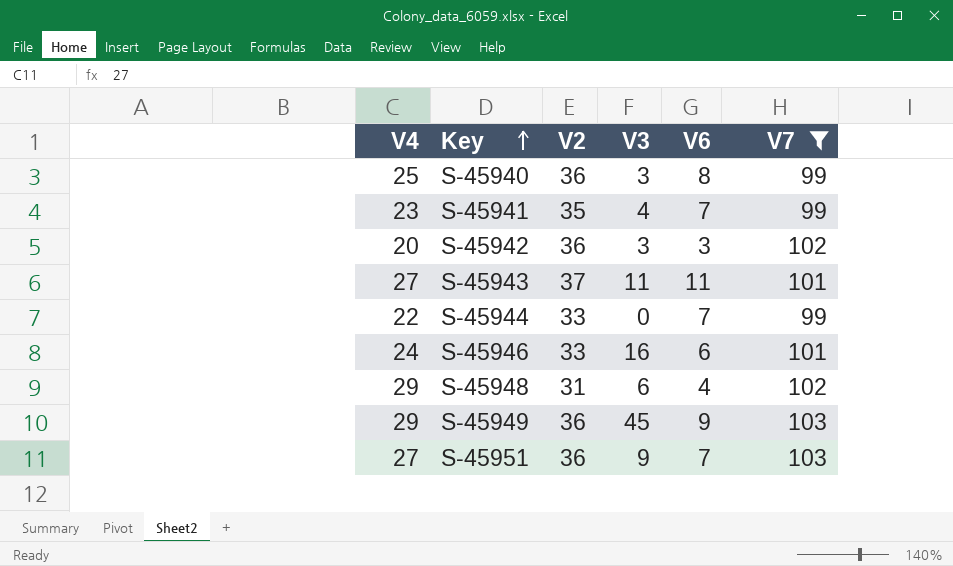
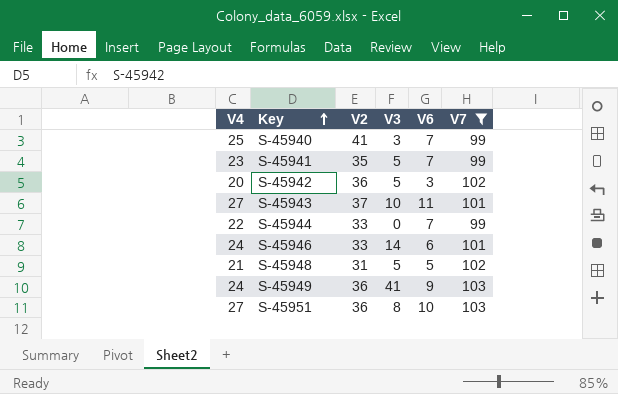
S-45940 | V2: 36 -> 41
S-45940 | V6: 8 -> 7
S-45941 | V3: 4 -> 5
S-45942 | V3: 3 -> 5
S-45943 | V3: 11 -> 10
S-45946 | V3: 16 -> 14
S-45948 | V4: 29 -> 21
S-45948 | V3: 6 -> 5
S-45948 | V6: 4 -> 5
S-45949 | V4: 29 -> 24
S-45949 | V3: 45 -> 41
S-45951 | V3: 9 -> 8
S-45951 | V6: 7 -> 10

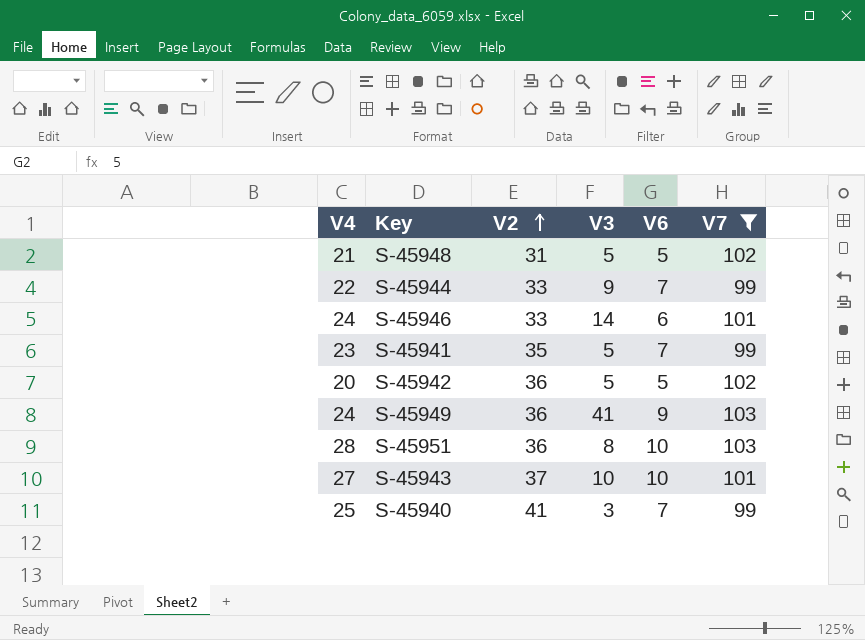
row order: Key ascending -> V2 ascending
S-45944 | V3: 0 -> 9
S-45942 | V6: 3 -> 5
S-45951 | V4: 27 -> 28
S-45943 | V6: 11 -> 10

